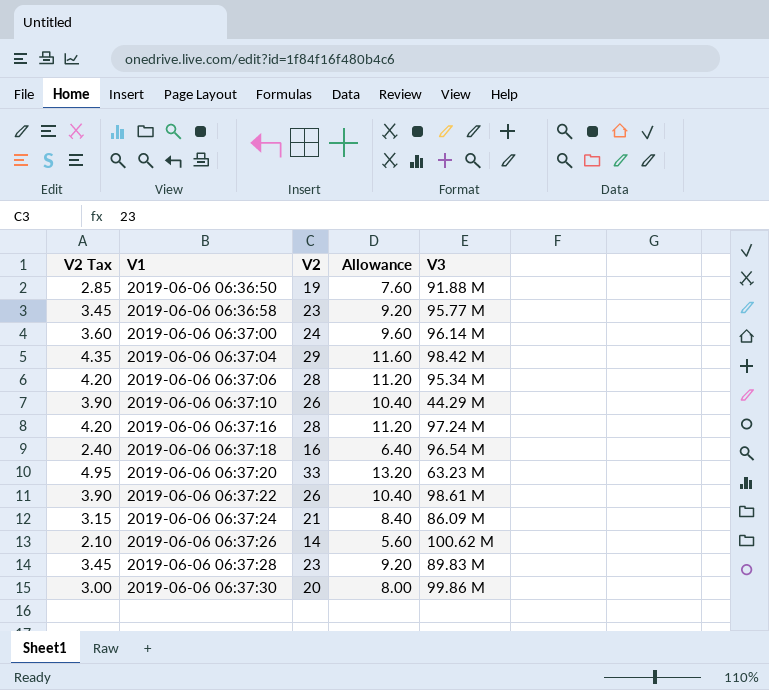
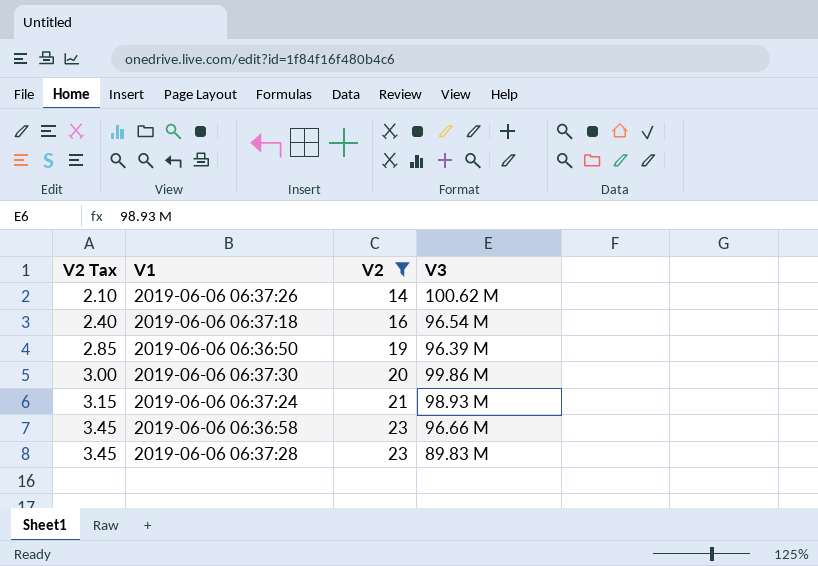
filter: none -> V2 <= 23
row order: V1 ascending -> V2 Tax ascending
column Allowance | formula: [V2] * 0.4 -> none
2019-06-06 06:36:50 | V3: 91.88 M -> 96.39 M
2019-06-06 06:37:24 | V3: 86.09 M -> 98.93 M
2019-06-06 06:36:58 | V3: 95.77 M -> 96.66 M

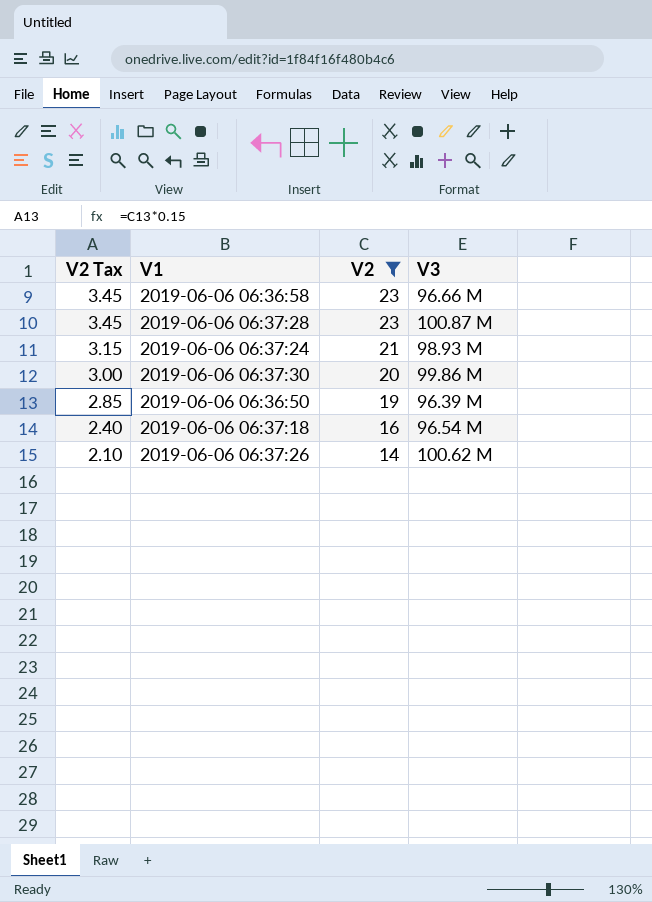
row order: V2 Tax ascending -> V2 Tax descending
2019-06-06 06:37:28 | V3: 89.83 M -> 100.87 M

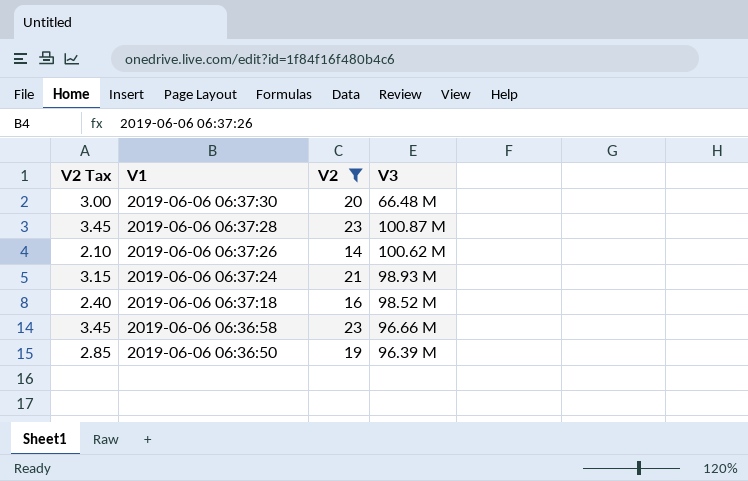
row order: V2 Tax descending -> V1 descending
2019-06-06 06:37:30 | V3: 99.86 M -> 66.48 M
2019-06-06 06:37:18 | V3: 96.54 M -> 98.52 M

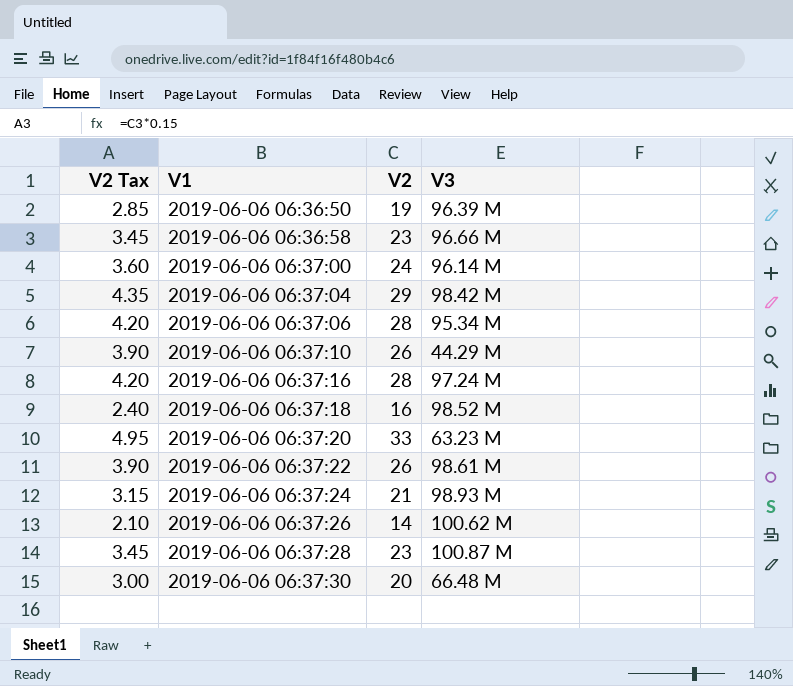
filter: V2 <= 23 -> none
row order: V1 descending -> V1 ascending

